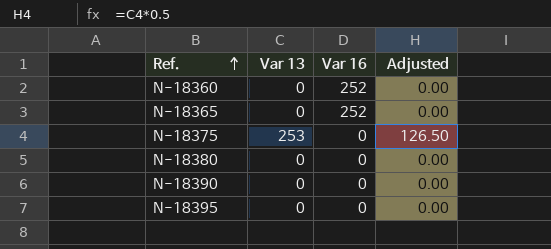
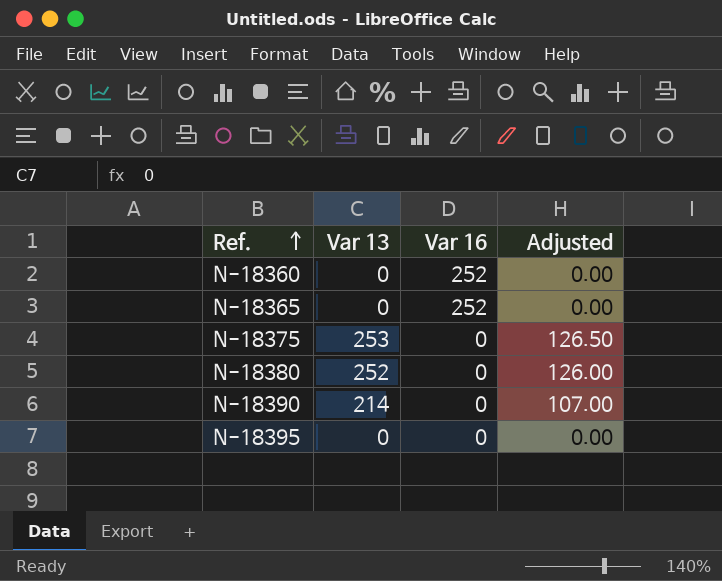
N-18380 | Var 13: 0 -> 252
N-18380 | Adjusted: 0.00 -> 126.00
N-18390 | Var 13: 0 -> 214
N-18390 | Adjusted: 0.00 -> 107.00

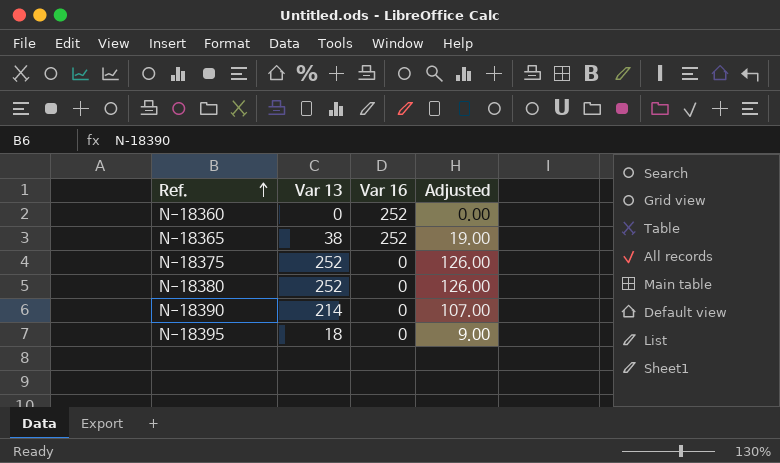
N-18365 | Var 13: 0 -> 38
N-18365 | Adjusted: 0.00 -> 19.00
N-18375 | Var 13: 253 -> 252
N-18375 | Adjusted: 126.50 -> 126.00
N-18395 | Var 13: 0 -> 18
N-18395 | Adjusted: 0.00 -> 9.00

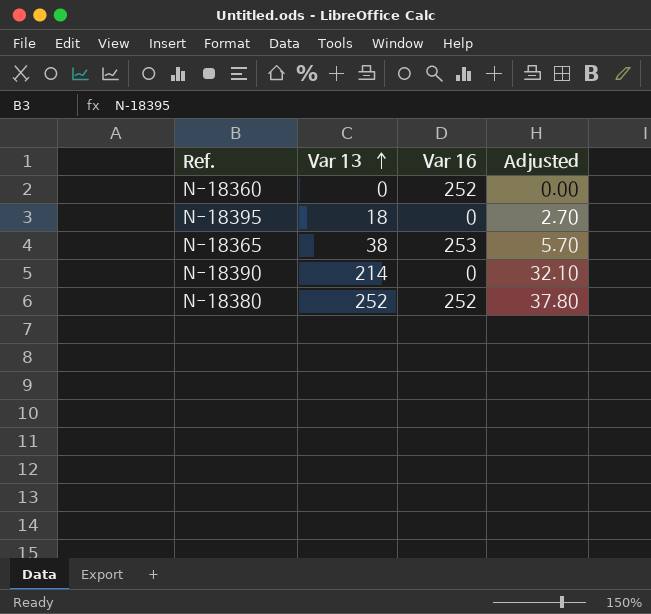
row order: Ref. ascending -> Var 13 ascending
column Adjusted | formula: [Var 13] * 0.5 -> [Var 13] * 0.15
row N-18375: 252 | 0 | 126.00 -> none
N-18365 | Var 16: 252 -> 253
N-18380 | Var 16: 0 -> 252

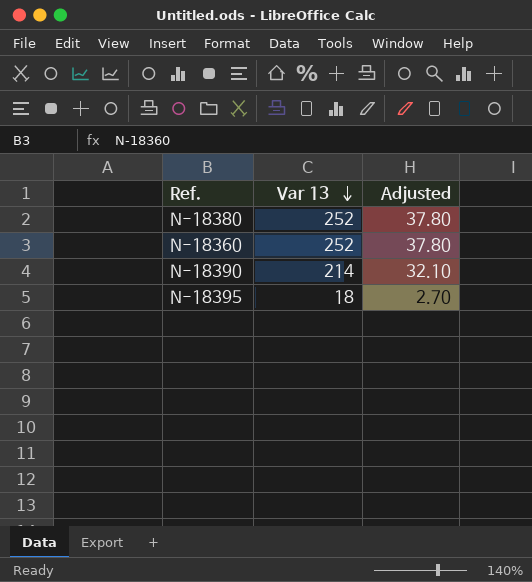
row order: Var 13 ascending -> Var 13 descending
column Var 16 | position: 3 -> none
row N-18365: 38 | 253 | 5.70 -> none
N-18360 | Var 13: 0 -> 252
N-18360 | Adjusted: 0.00 -> 37.80

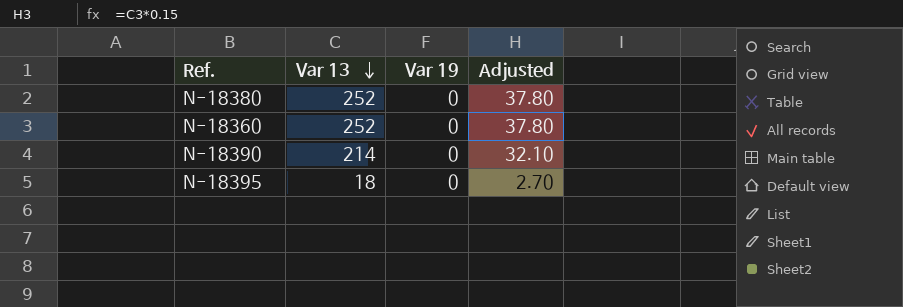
column Var 19 | position: none -> 3

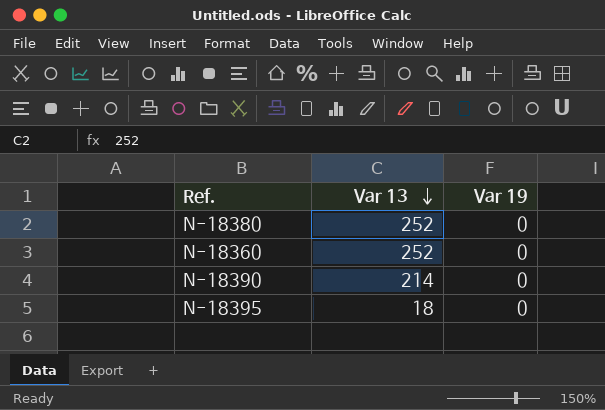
column Adjusted | formula: [Var 13] * 0.15 -> none

